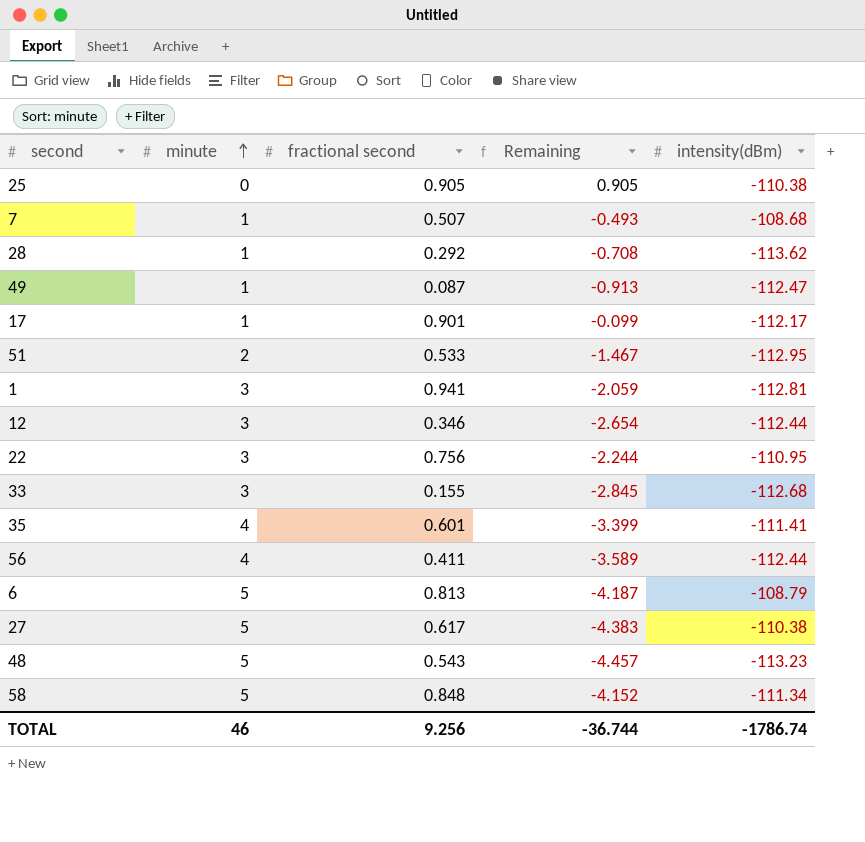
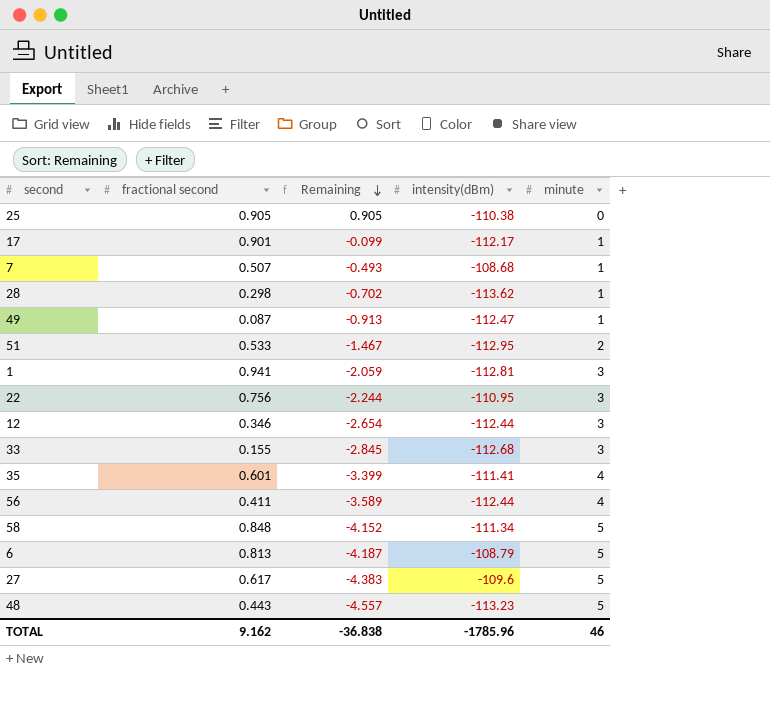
row order: minute ascending -> Remaining descending
column minute | position: 2 -> 5
28 | fractional second: 0.292 -> 0.298
28 | Remaining: -0.708 -> -0.702
27 | intensity(dBm): -110.38 -> -109.6
48 | fractional second: 0.543 -> 0.443
48 | Remaining: -4.457 -> -4.557
TOTAL | fractional second: 9.256 -> 9.162
TOTAL | Remaining: -36.744 -> -36.838
TOTAL | intensity(dBm): -1786.74 -> -1785.96

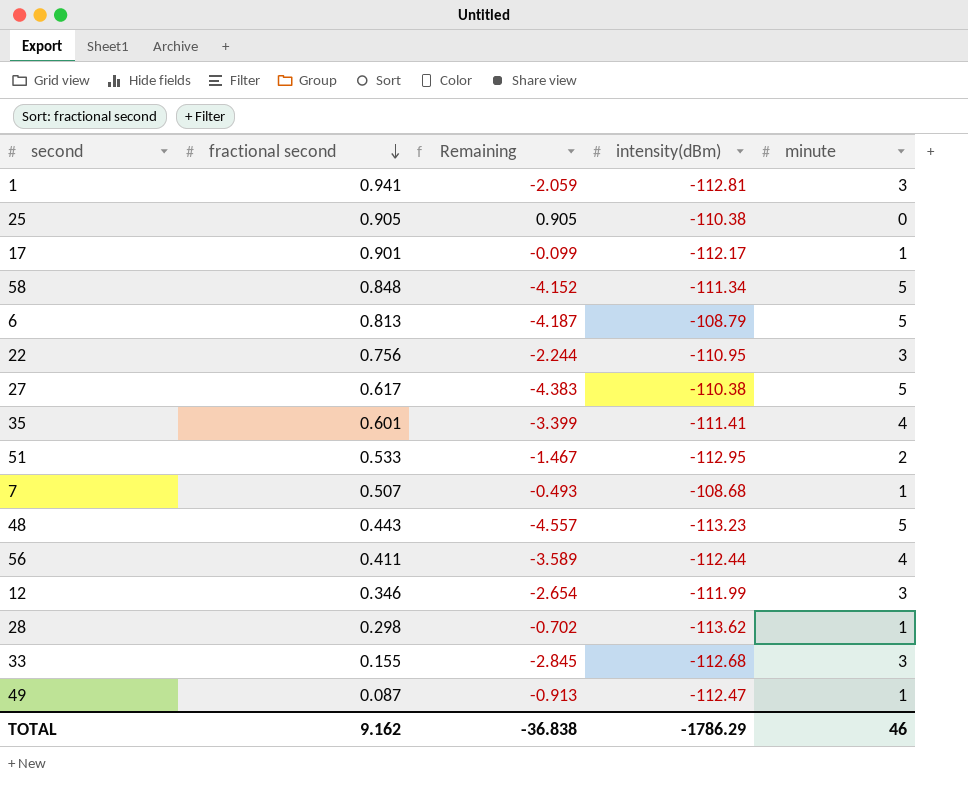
row order: Remaining descending -> fractional second descending
27 | intensity(dBm): -109.6 -> -110.38
12 | intensity(dBm): -112.44 -> -111.99
TOTAL | intensity(dBm): -1785.96 -> -1786.29

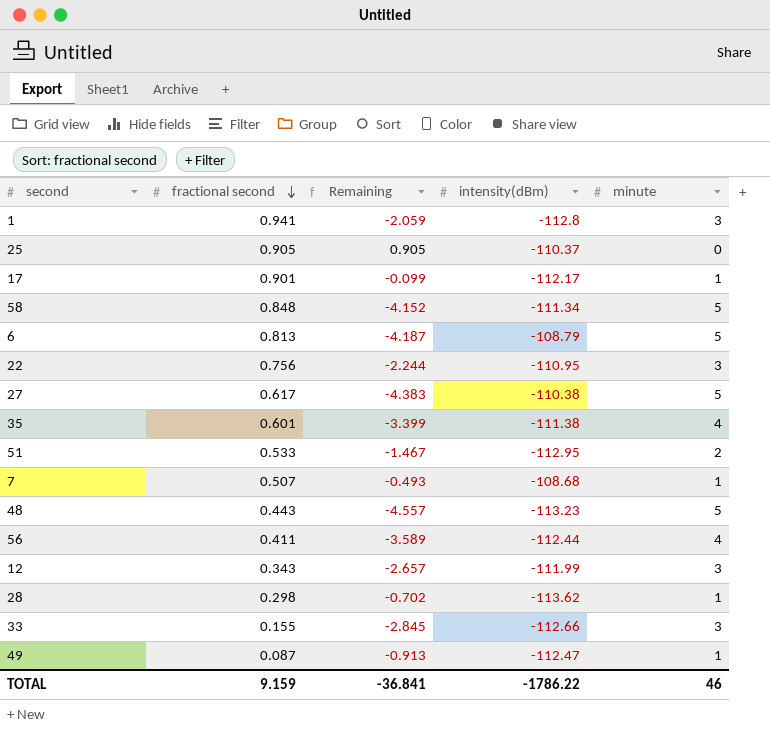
1 | intensity(dBm): -112.81 -> -112.8
25 | intensity(dBm): -110.38 -> -110.37
35 | intensity(dBm): -111.41 -> -111.38
12 | fractional second: 0.346 -> 0.343
12 | Remaining: -2.654 -> -2.657
33 | intensity(dBm): -112.68 -> -112.66
TOTAL | fractional second: 9.162 -> 9.159
TOTAL | Remaining: -36.838 -> -36.841
TOTAL | intensity(dBm): -1786.29 -> -1786.22

